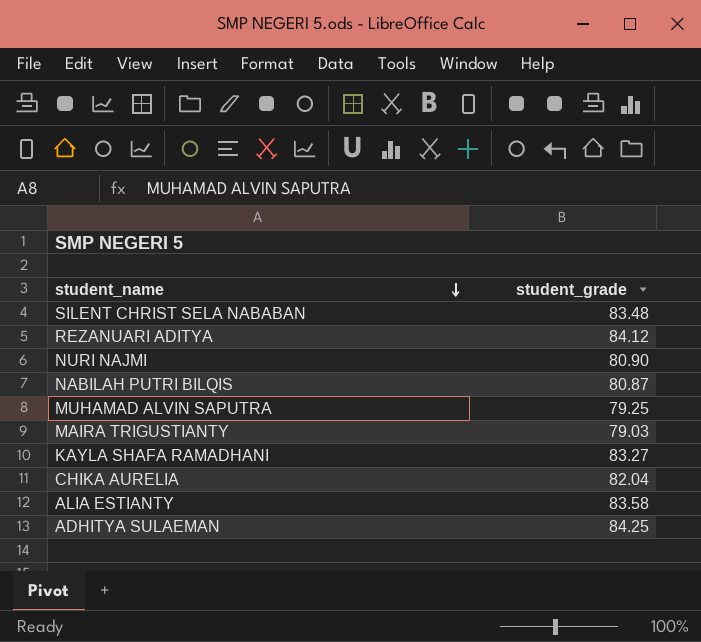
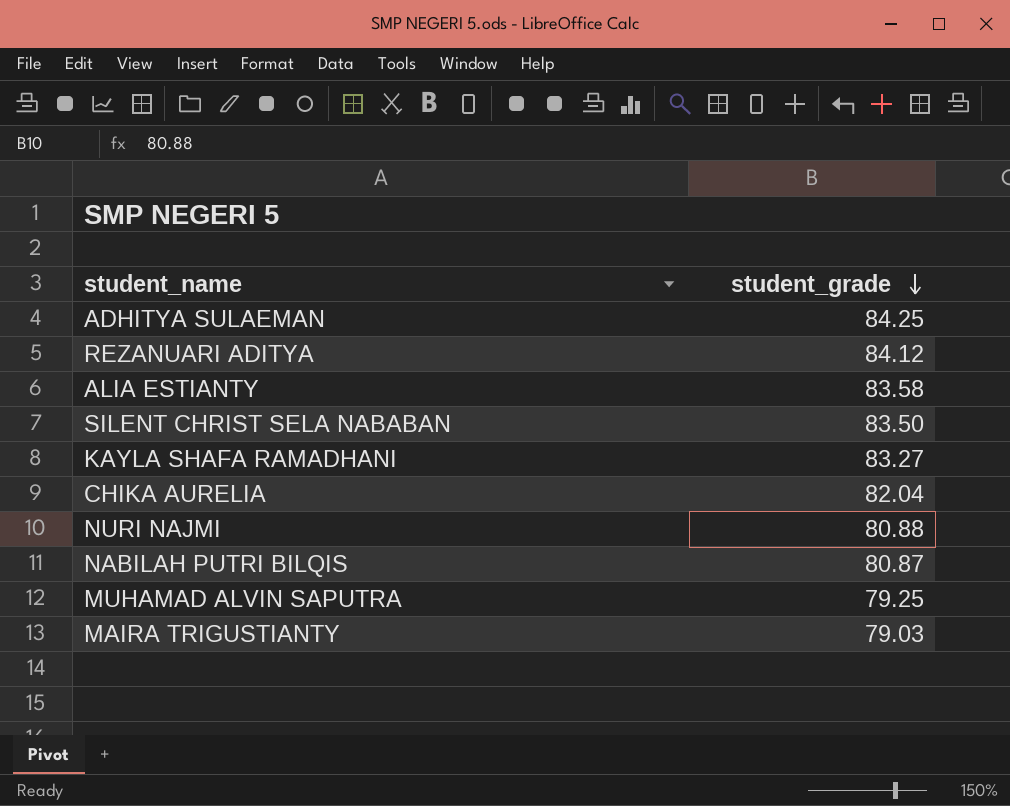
row order: student_name descending -> student_grade descending
SILENT CHRIST SELA NABABAN | student_grade: 83.48 -> 83.50
NURI NAJMI | student_grade: 80.90 -> 80.88

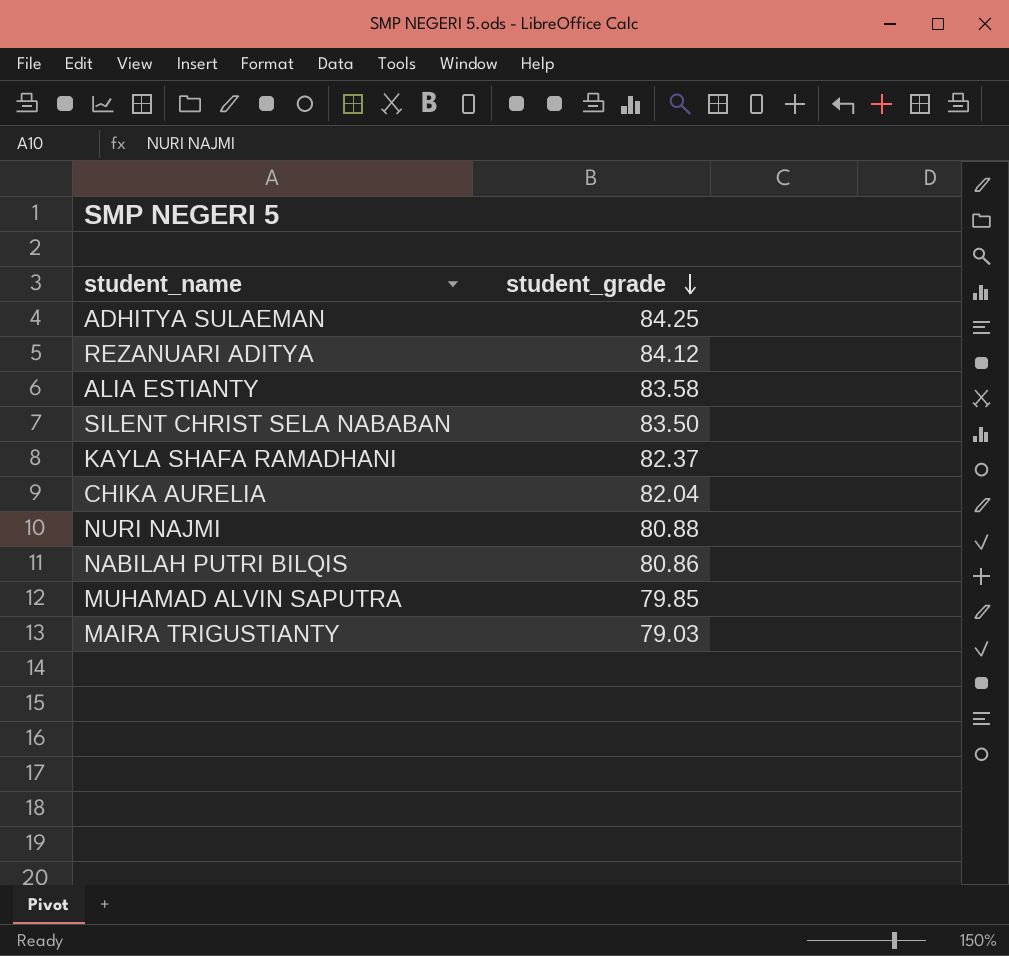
KAYLA SHAFA RAMADHANI | student_grade: 83.27 -> 82.37
NABILAH PUTRI BILQIS | student_grade: 80.87 -> 80.86
MUHAMAD ALVIN SAPUTRA | student_grade: 79.25 -> 79.85

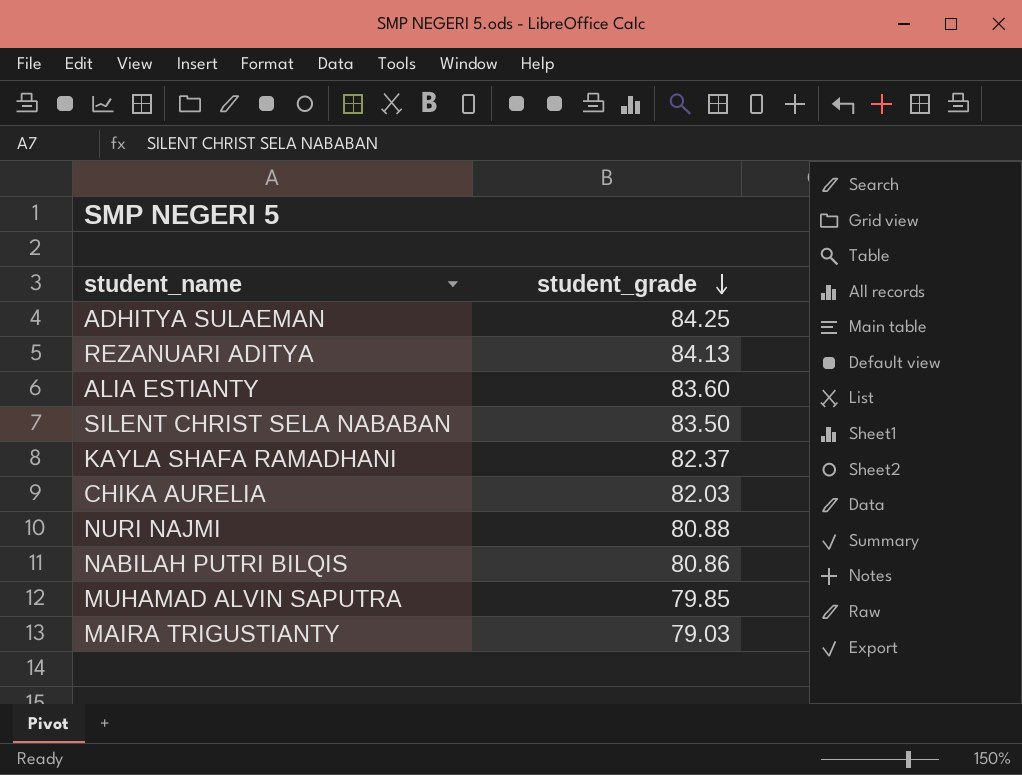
REZANUARI ADITYA | student_grade: 84.12 -> 84.13
ALIA ESTIANTY | student_grade: 83.58 -> 83.60
CHIKA AURELIA | student_grade: 82.04 -> 82.03

